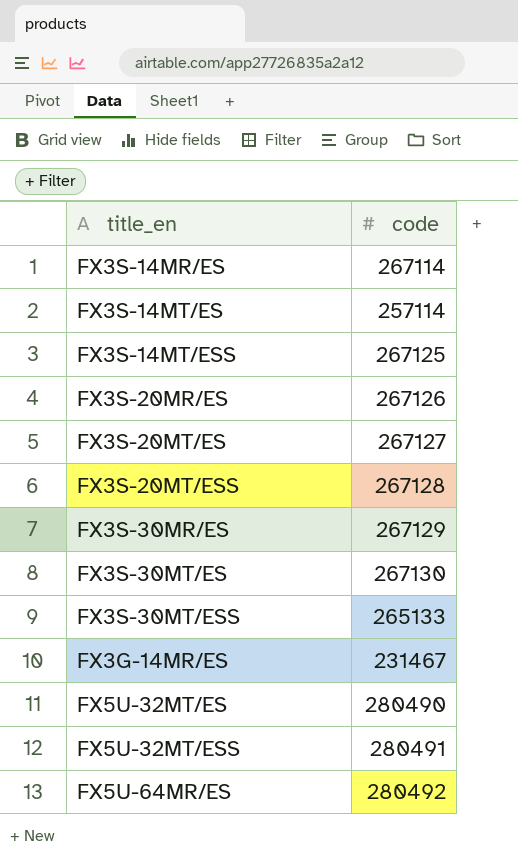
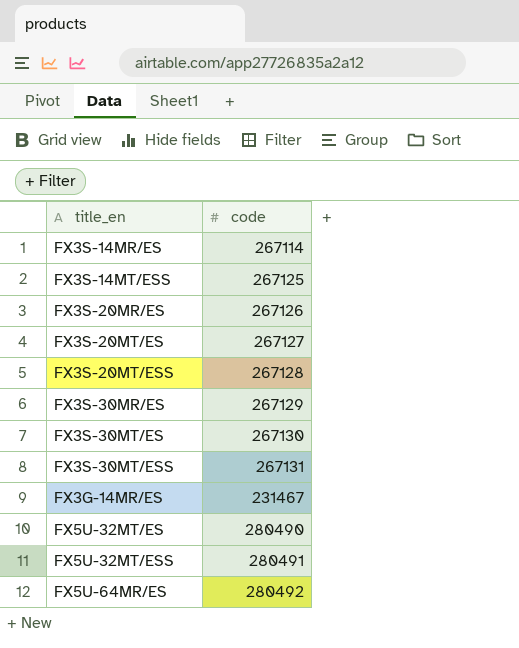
row FX3S-14MT/ES: 257114 -> none
FX3S-30MT/ESS | code: 265133 -> 267131

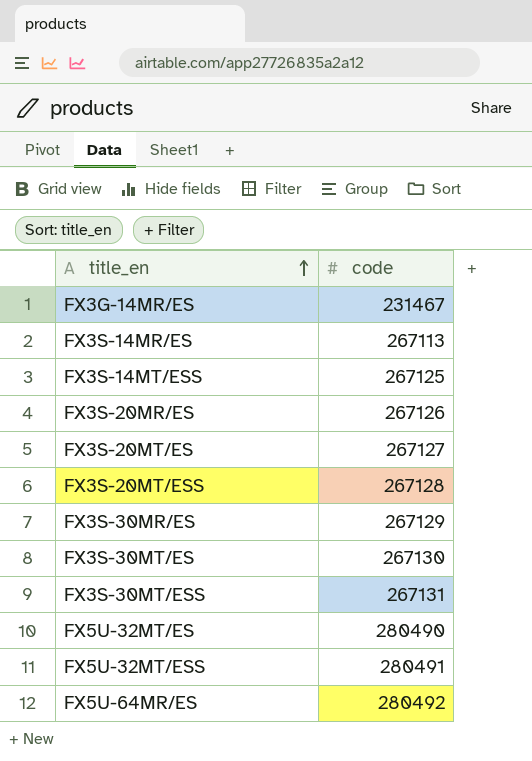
row order: none -> title_en ascending
FX3S-14MR/ES | code: 267114 -> 267113

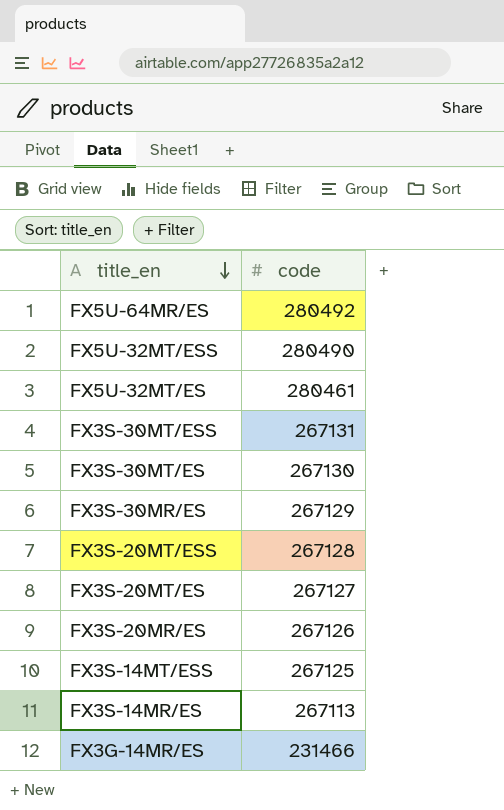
row order: title_en ascending -> title_en descending
FX5U-32MT/ESS | code: 280491 -> 280490
FX5U-32MT/ES | code: 280490 -> 280461
FX3G-14MR/ES | code: 231467 -> 231466

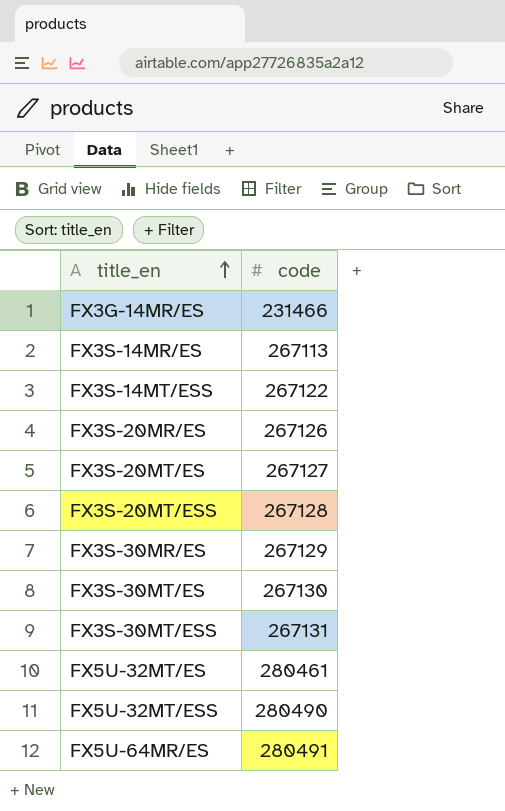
row order: title_en descending -> title_en ascending
FX3S-14MT/ESS | code: 267125 -> 267122
FX5U-64MR/ES | code: 280492 -> 280491

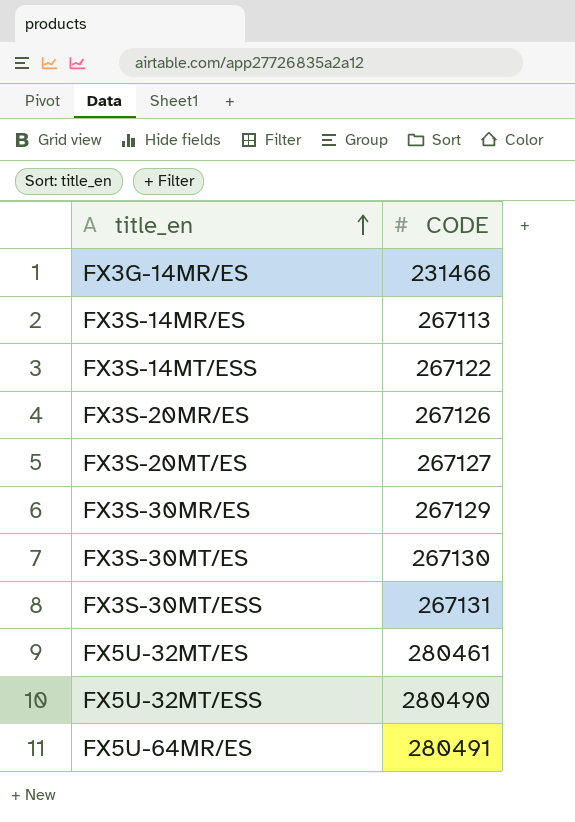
column name: code -> CODE
row FX3S-20MT/ESS: 267128 -> none

